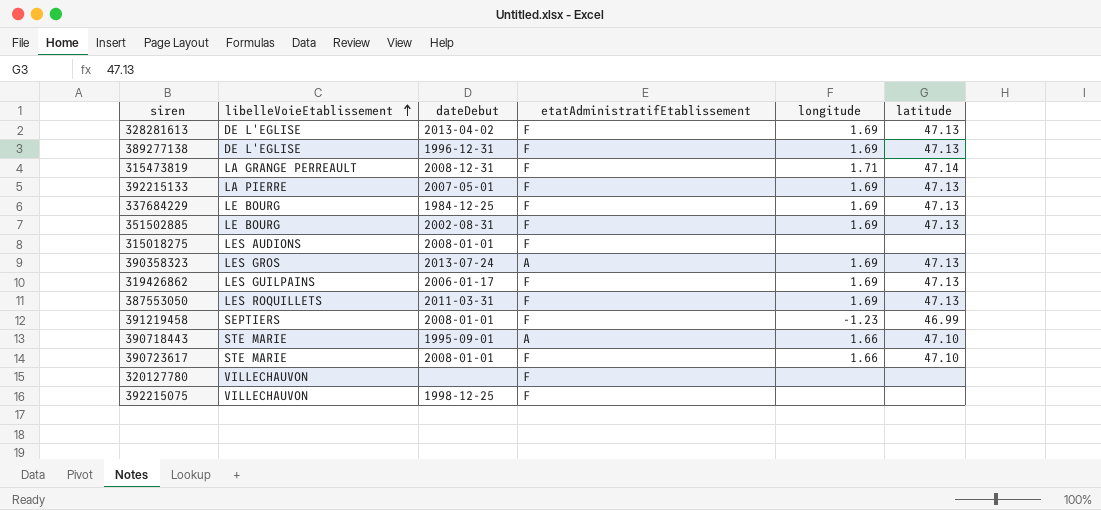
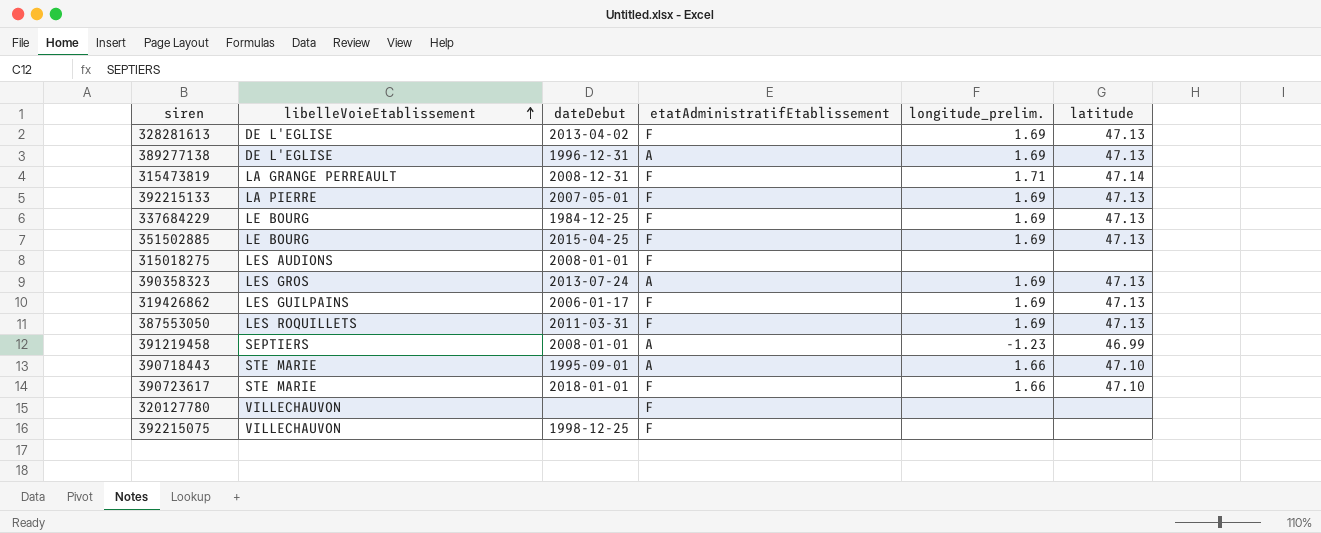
column name: longitude -> longitude_prelim.
389277138 | etatAdministratifEtablissement: F -> A
351502885 | dateDebut: 2002-08-31 -> 2015-04-25
391219458 | etatAdministratifEtablissement: F -> A
390723617 | dateDebut: 2008-01-01 -> 2018-01-01

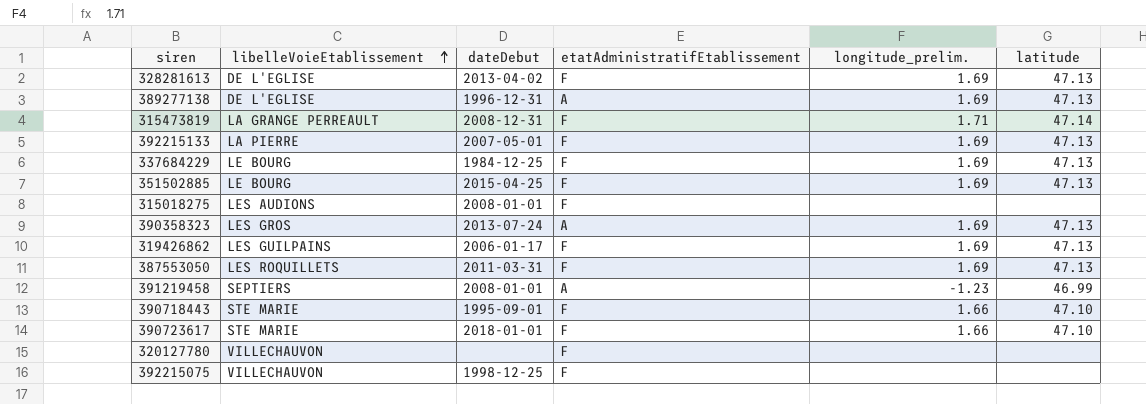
390718443 | etatAdministratifEtablissement: A -> F

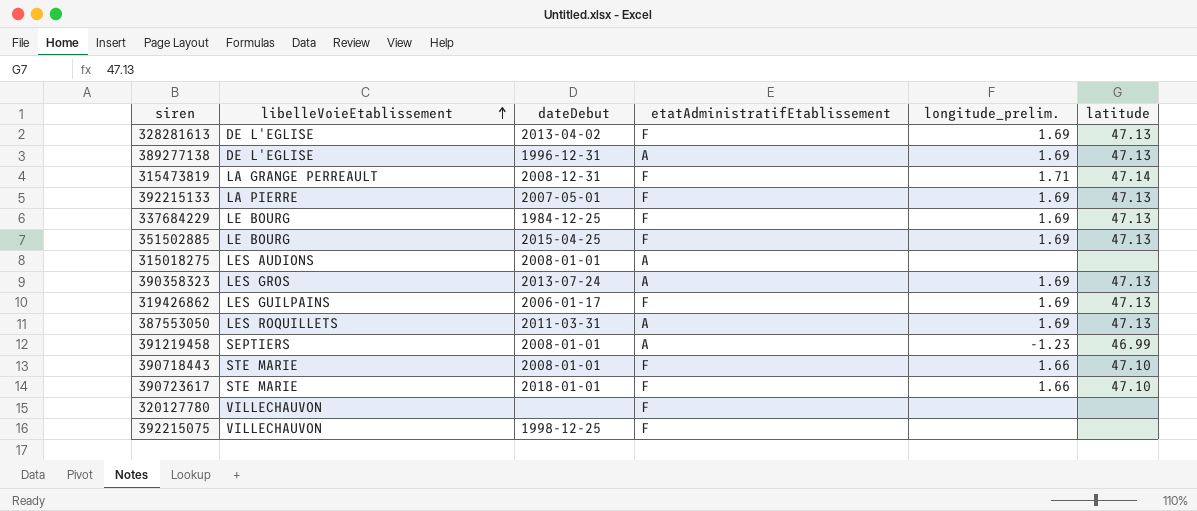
315018275 | etatAdministratifEtablissement: F -> A
387553050 | etatAdministratifEtablissement: F -> A
390718443 | dateDebut: 1995-09-01 -> 2008-01-01

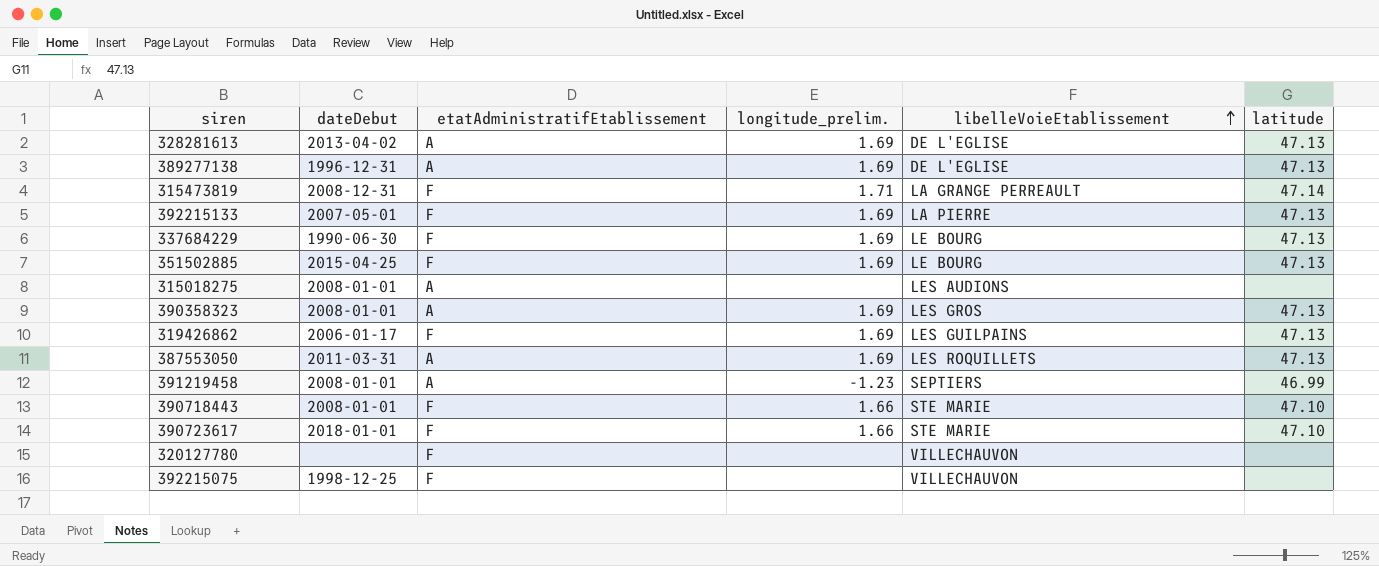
column libelleVoieEtablissement | position: 2 -> 5
328281613 | etatAdministratifEtablissement: F -> A
337684229 | dateDebut: 1984-12-25 -> 1990-06-30
390358323 | dateDebut: 2013-07-24 -> 2008-01-01

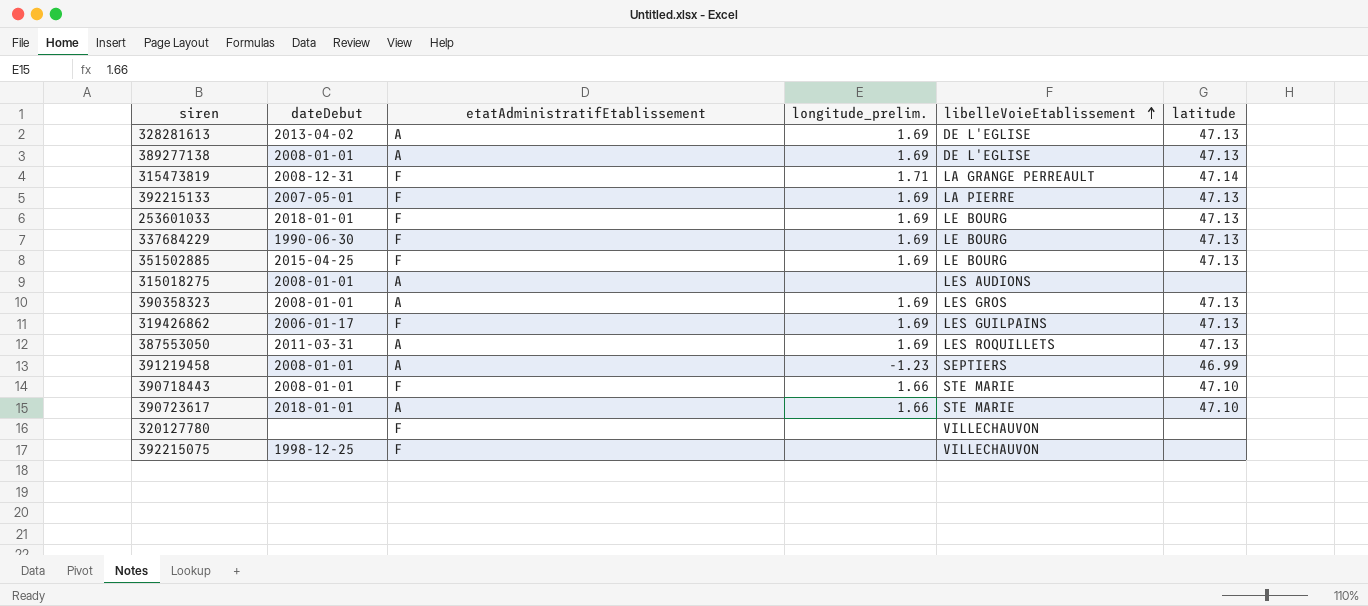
389277138 | dateDebut: 1996-12-31 -> 2008-01-01
row 253601033: none -> 2018-01-01 | F | 1.69 | LE BOURG | 47.13
390723617 | etatAdministratifEtablissement: F -> A

